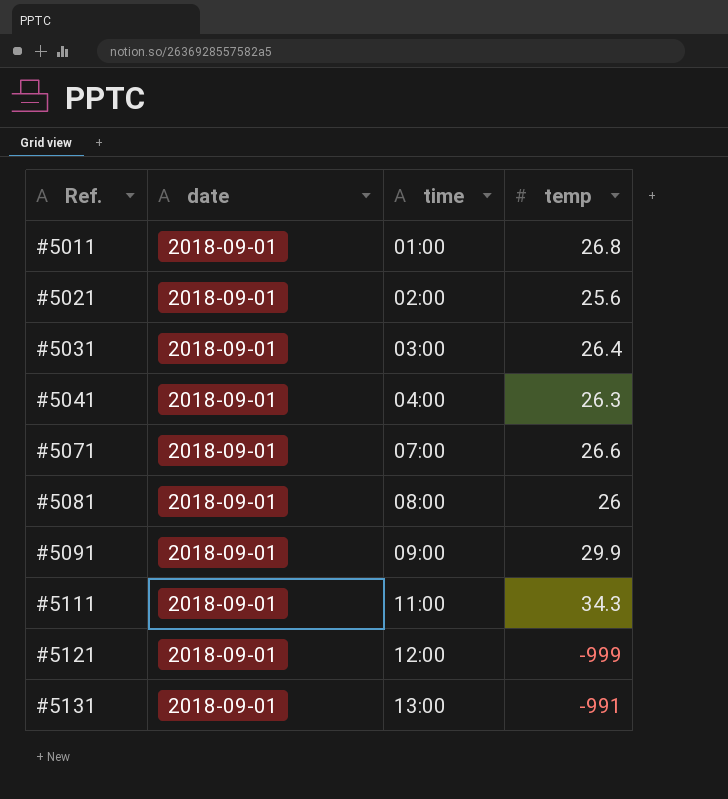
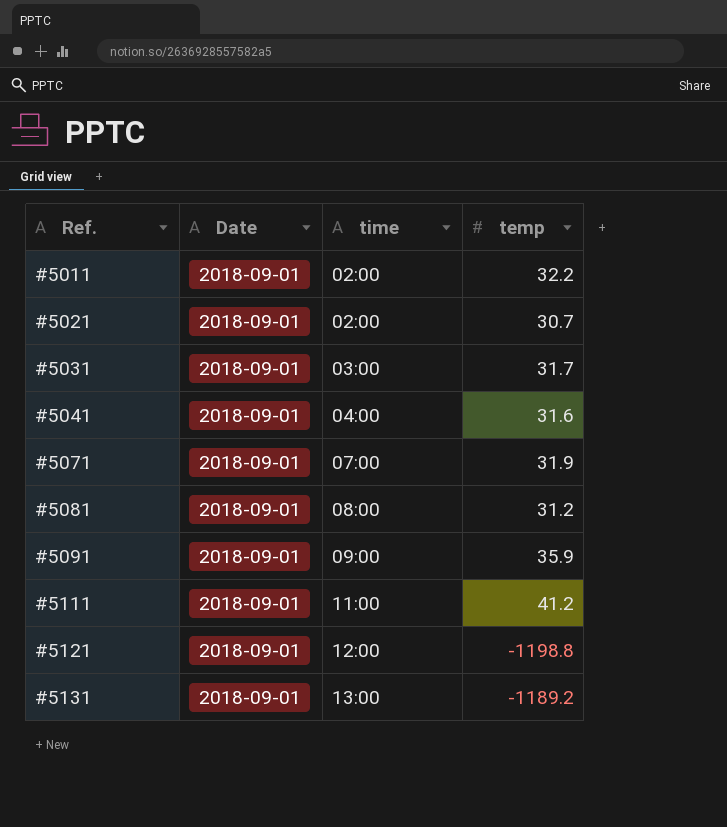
column name: date -> Date
#5011 | time: 01:00 -> 02:00
#5011 | temp: 26.8 -> 32.2
#5021 | temp: 25.6 -> 30.7
#5031 | temp: 26.4 -> 31.7
#5041 | temp: 26.3 -> 31.6
#5071 | temp: 26.6 -> 31.9
#5081 | temp: 26 -> 31.2
#5091 | temp: 29.9 -> 35.9
#5111 | temp: 34.3 -> 41.2
#5121 | temp: -999 -> -1198.8
#5131 | temp: -991 -> -1189.2

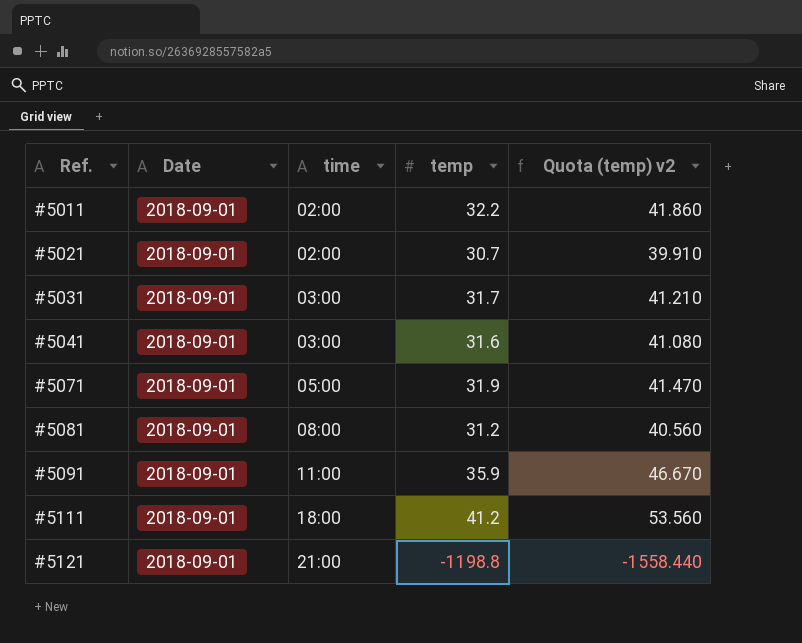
column Quota (temp) v2 | formula: none -> [temp] * 1.3
row #5131: 2018-09-01 | 13:00 | -1189.2 -> none
#5041 | time: 04:00 -> 03:00
#5071 | time: 07:00 -> 05:00
#5091 | time: 09:00 -> 11:00
#5111 | time: 11:00 -> 18:00
#5121 | time: 12:00 -> 21:00

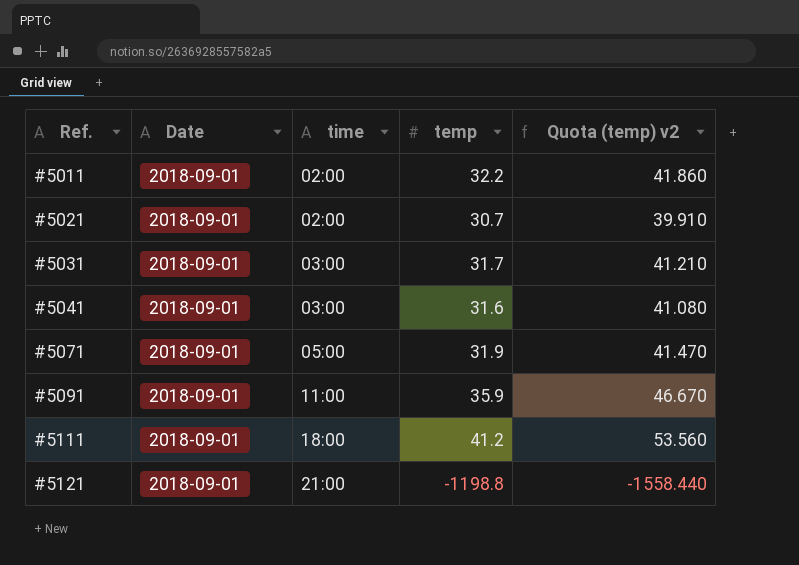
row #5081: 2018-09-01 | 08:00 | 31.2 | 40.560 -> none

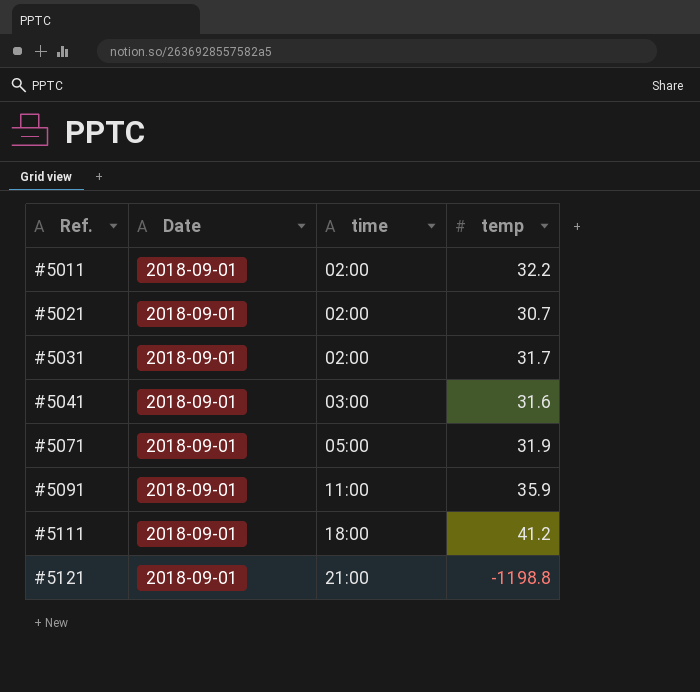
column Quota (temp) v2 | formula: [temp] * 1.3 -> none
#5031 | time: 03:00 -> 02:00

